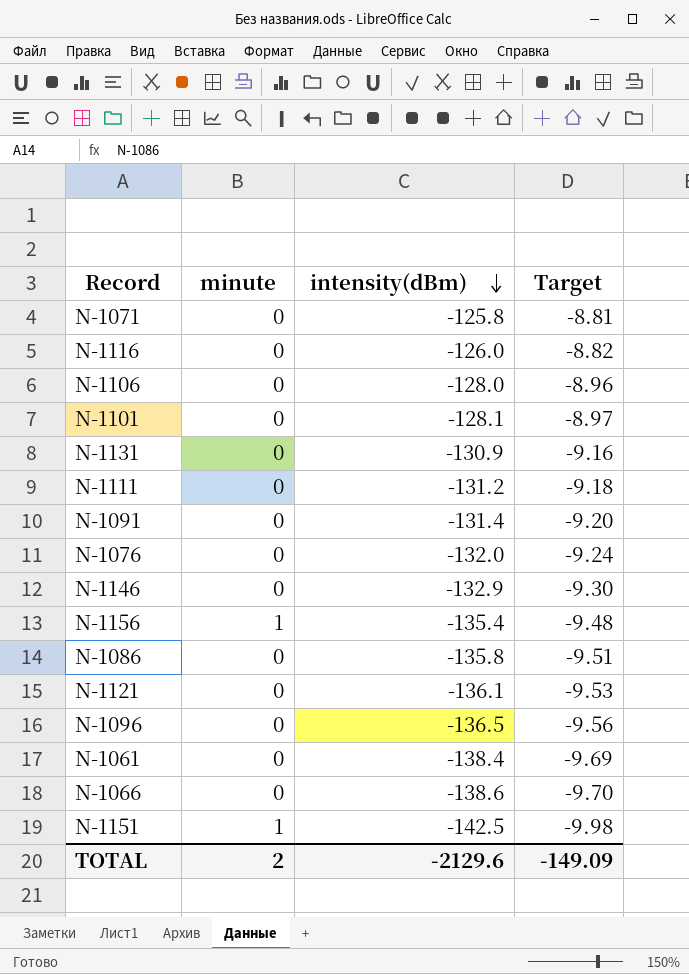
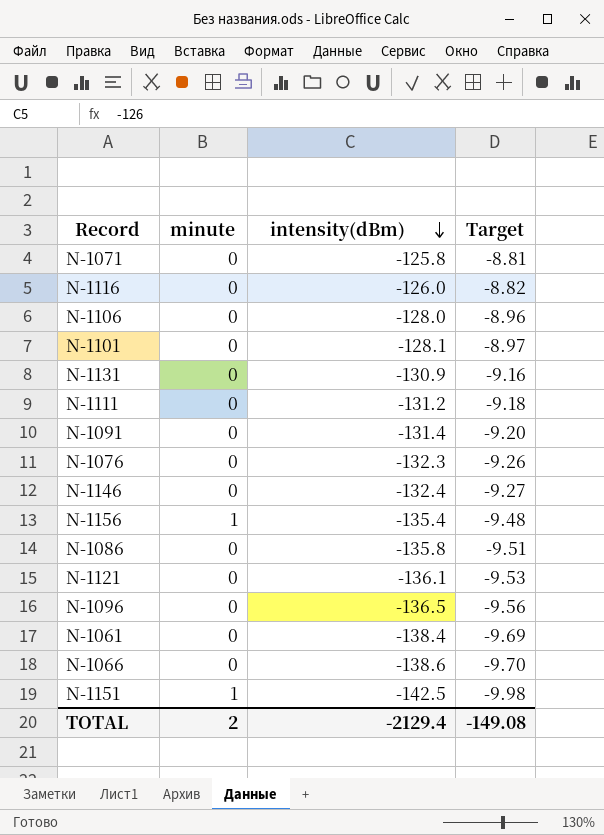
N-1076 | intensity(dBm): -132.0 -> -132.3
N-1076 | Target: -9.24 -> -9.26
N-1146 | intensity(dBm): -132.9 -> -132.4
N-1146 | Target: -9.30 -> -9.27
TOTAL | intensity(dBm): -2129.6 -> -2129.4
TOTAL | Target: -149.09 -> -149.08

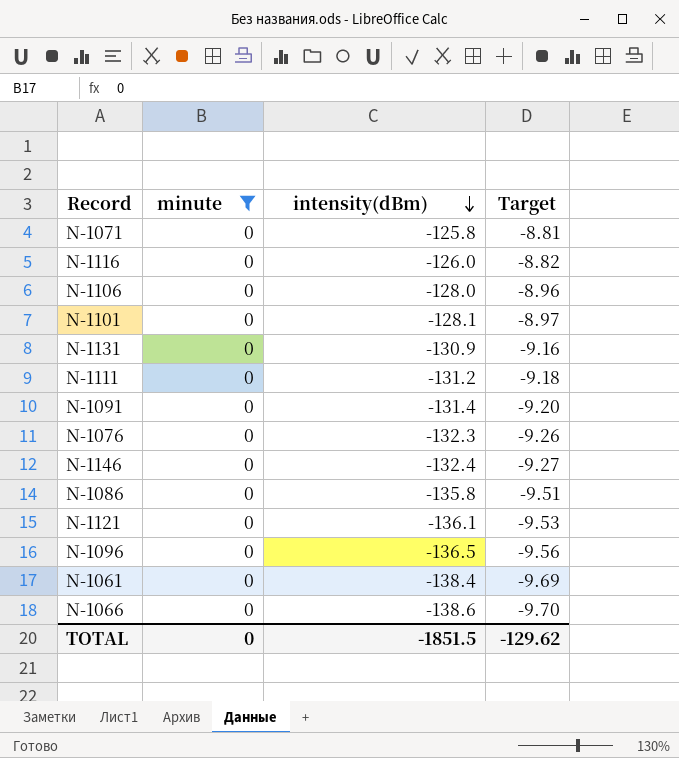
filter: none -> minute = 0
TOTAL | minute: 2 -> 0
TOTAL | intensity(dBm): -2129.4 -> -1851.5
TOTAL | Target: -149.08 -> -129.62

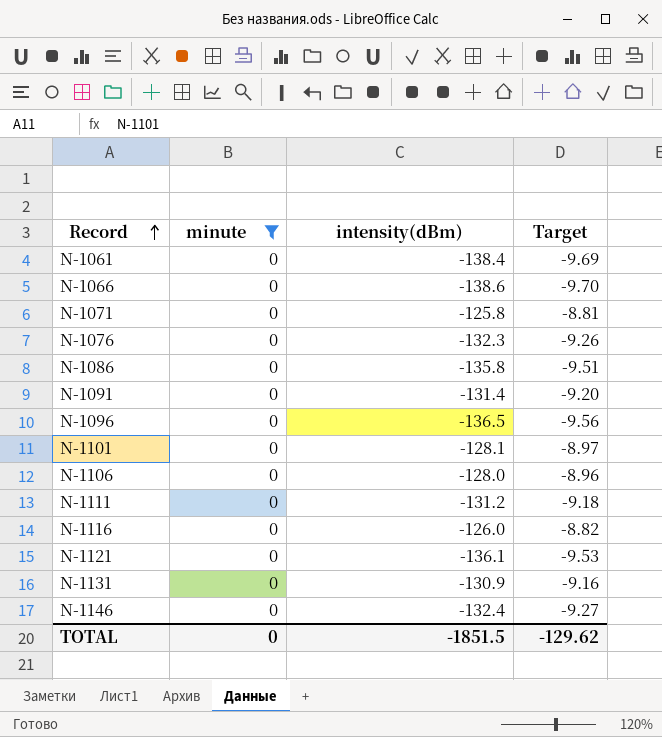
row order: intensity(dBm) descending -> Record ascending

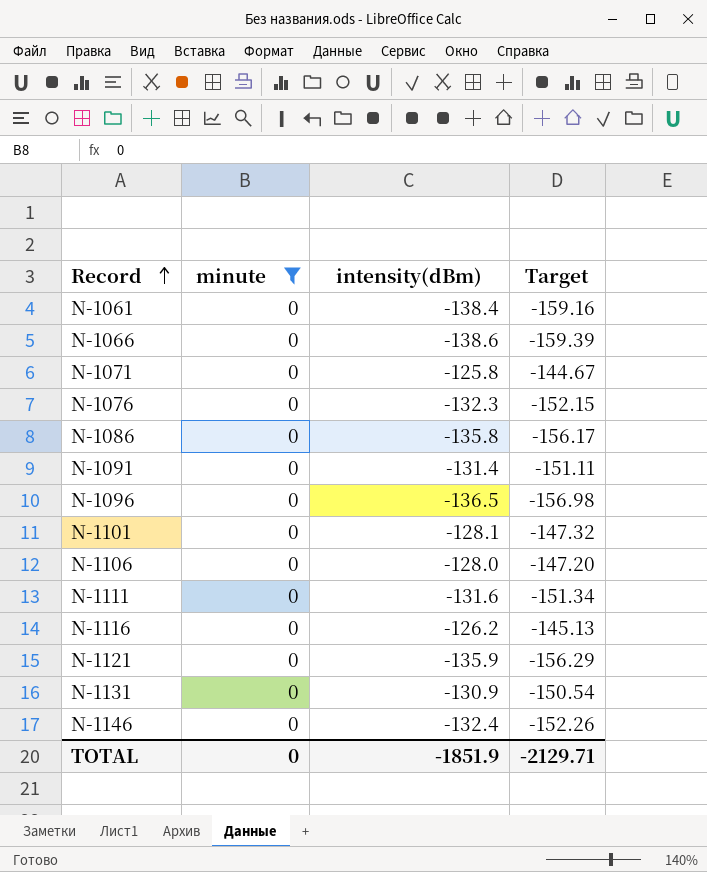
column Target | formula: [intensity(dBm)] * 0.07 -> [intensity(dBm)] * 1.15
N-1111 | intensity(dBm): -131.2 -> -131.6
N-1116 | intensity(dBm): -126.0 -> -126.2
N-1121 | intensity(dBm): -136.1 -> -135.9
TOTAL | intensity(dBm): -1851.5 -> -1851.9
TOTAL | Target: -129.62 -> -2129.71

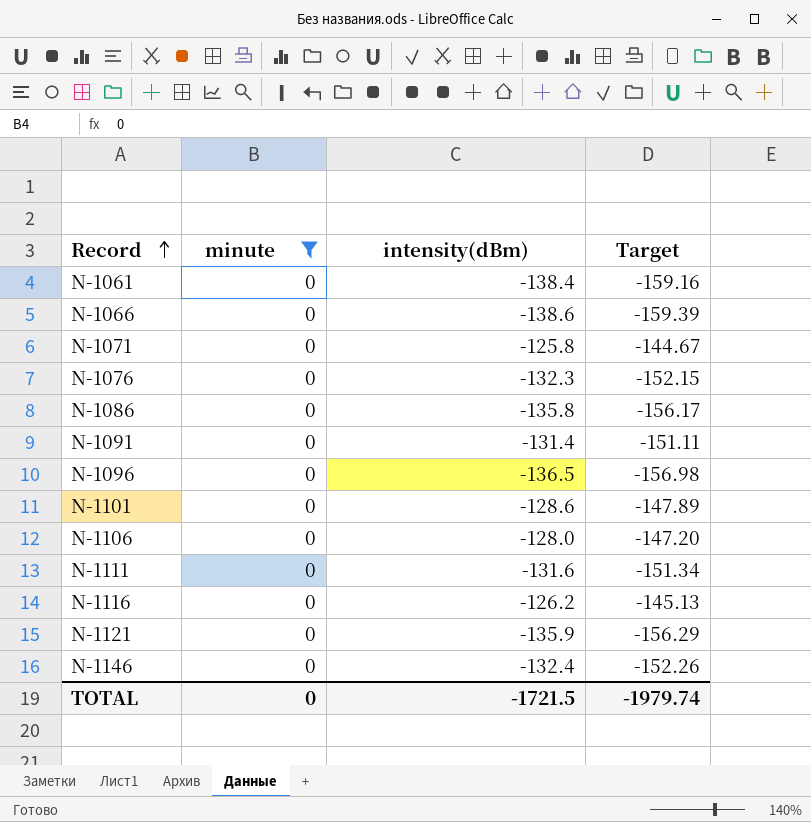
row N-1131: 0 | -130.9 | -150.54 -> none
N-1101 | intensity(dBm): -128.1 -> -128.6
N-1101 | Target: -147.32 -> -147.89
TOTAL | intensity(dBm): -1851.9 -> -1721.5
TOTAL | Target: -2129.71 -> -1979.74

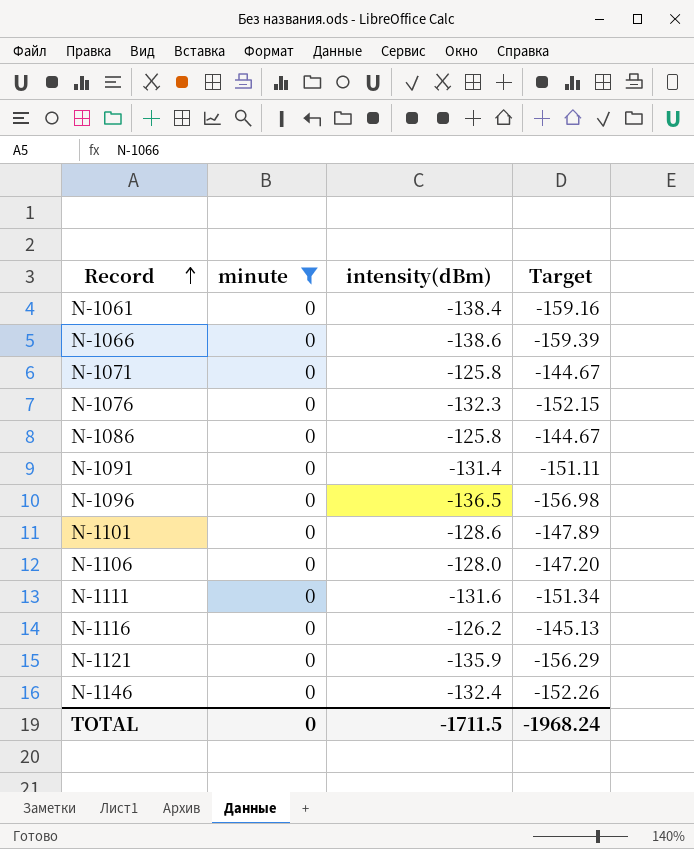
N-1086 | intensity(dBm): -135.8 -> -125.8
N-1086 | Target: -156.17 -> -144.67
TOTAL | intensity(dBm): -1721.5 -> -1711.5
TOTAL | Target: -1979.74 -> -1968.24

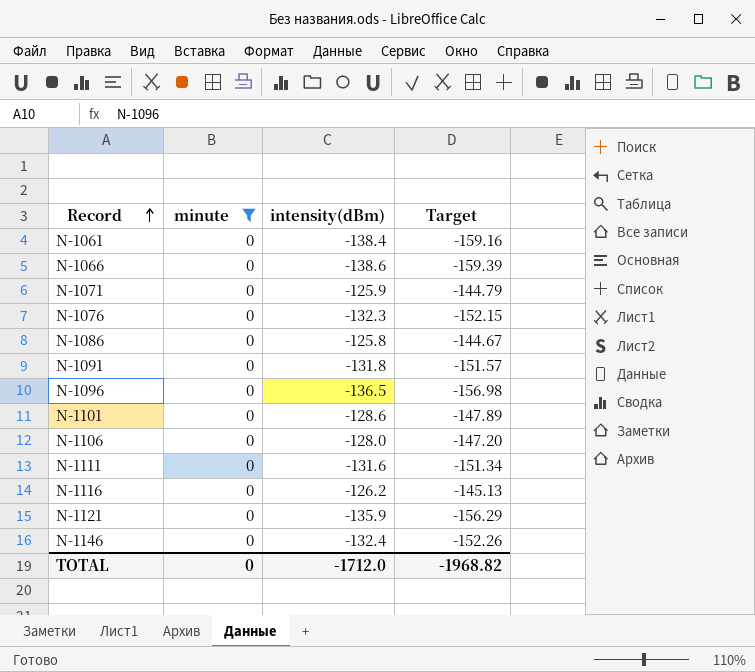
N-1071 | intensity(dBm): -125.8 -> -125.9
N-1071 | Target: -144.67 -> -144.79
N-1091 | intensity(dBm): -131.4 -> -131.8
N-1091 | Target: -151.11 -> -151.57
TOTAL | intensity(dBm): -1711.5 -> -1712.0
TOTAL | Target: -1968.24 -> -1968.82

